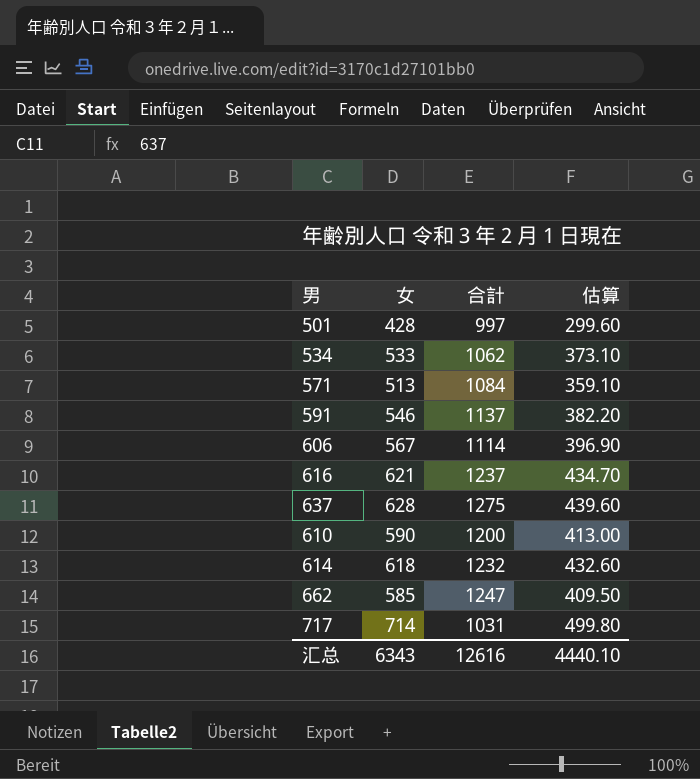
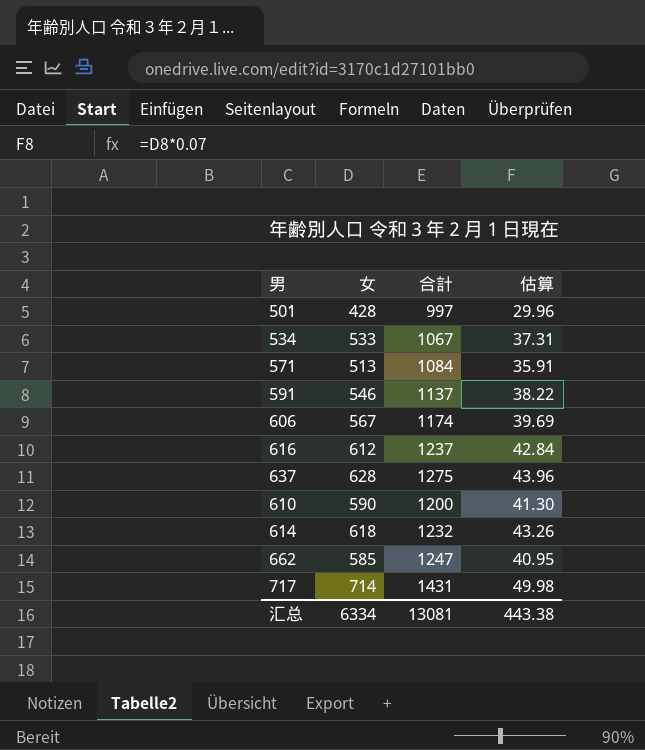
column 估算 | formula: [女] * 0.7 -> [女] * 0.07
534 | 合計: 1062 -> 1067
606 | 合計: 1114 -> 1174
616 | 女: 621 -> 612
717 | 合計: 1031 -> 1431
汇总 | 女: 6343 -> 6334
汇总 | 合計: 12616 -> 13081
汇总 | 估算: 4440.10 -> 443.38

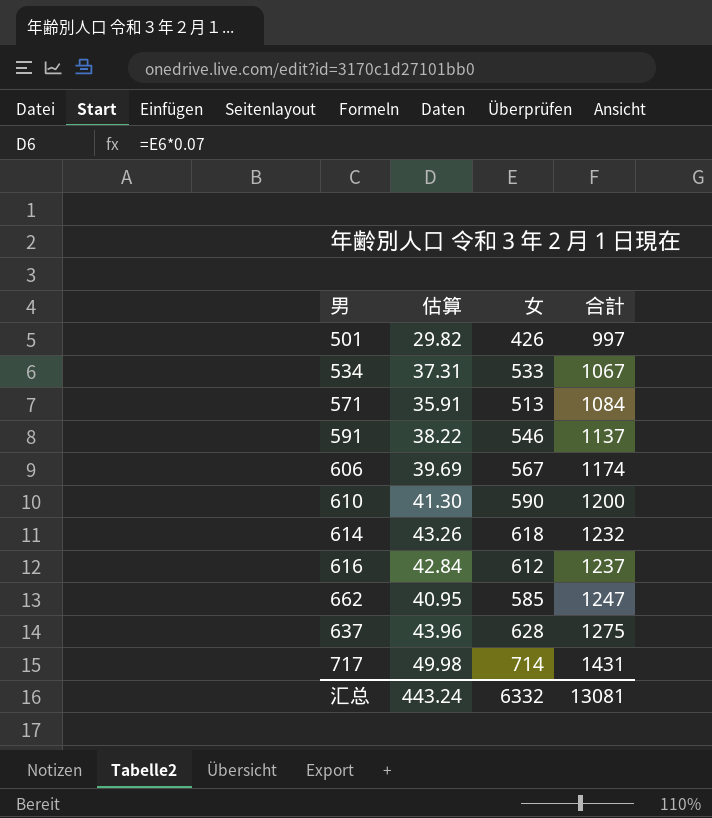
row order: none -> 合計 ascending
column 估算 | position: 4 -> 2
501 | 估算: 29.96 -> 29.82
501 | 女: 428 -> 426
汇总 | 估算: 443.38 -> 443.24
汇总 | 女: 6334 -> 6332

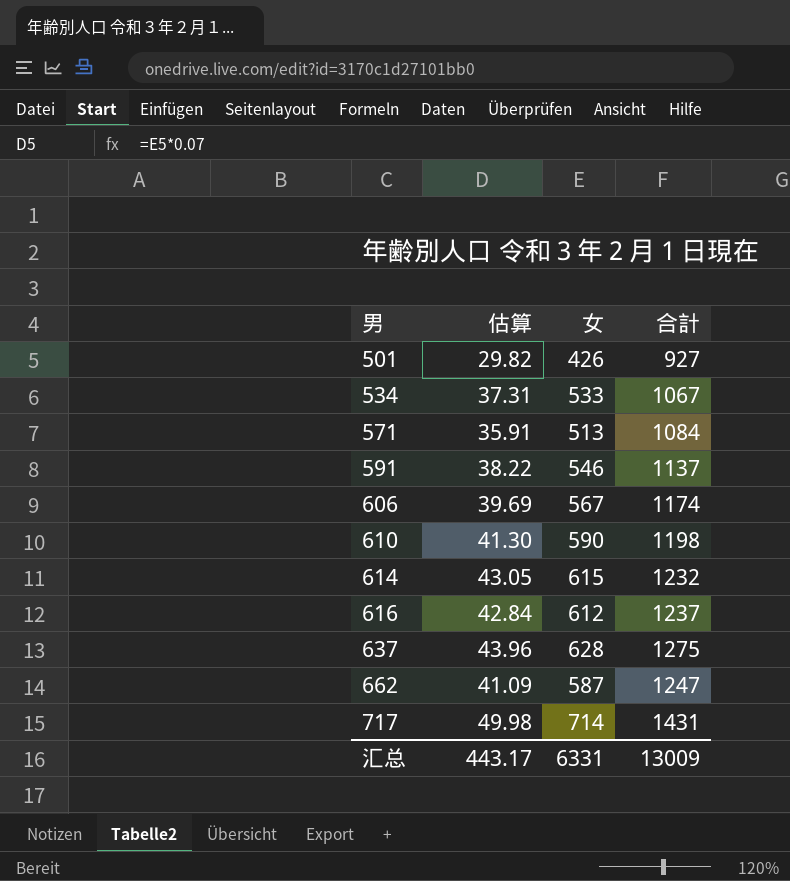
row order: 合計 ascending -> 男 ascending
501 | 合計: 997 -> 927
610 | 合計: 1200 -> 1198
614 | 估算: 43.26 -> 43.05
614 | 女: 618 -> 615
662 | 估算: 40.95 -> 41.09
662 | 女: 585 -> 587
汇总 | 估算: 443.24 -> 443.17
汇总 | 女: 6332 -> 6331
汇总 | 合計: 13081 -> 13009

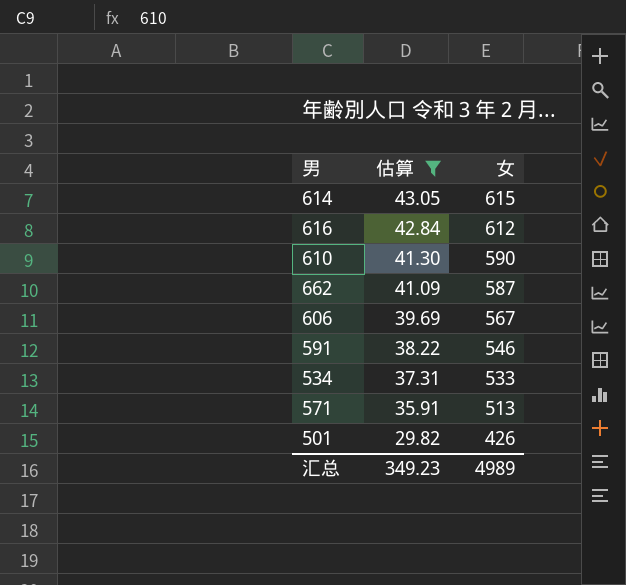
filter: none -> 估算 <= 43.05
row order: 男 ascending -> 估算 descending
column 合計 | position: 4 -> none
汇总 | 估算: 443.17 -> 349.23
汇总 | 女: 6331 -> 4989

